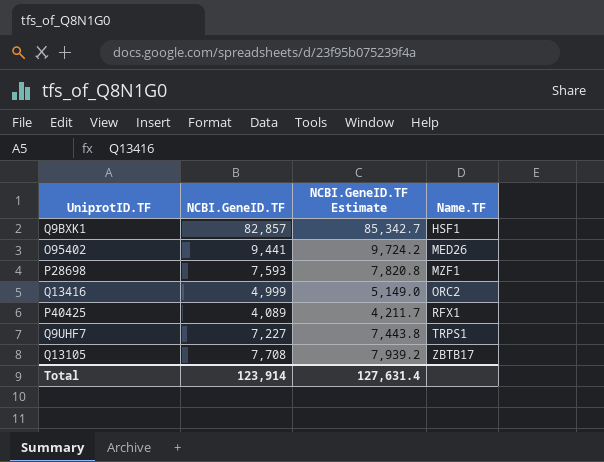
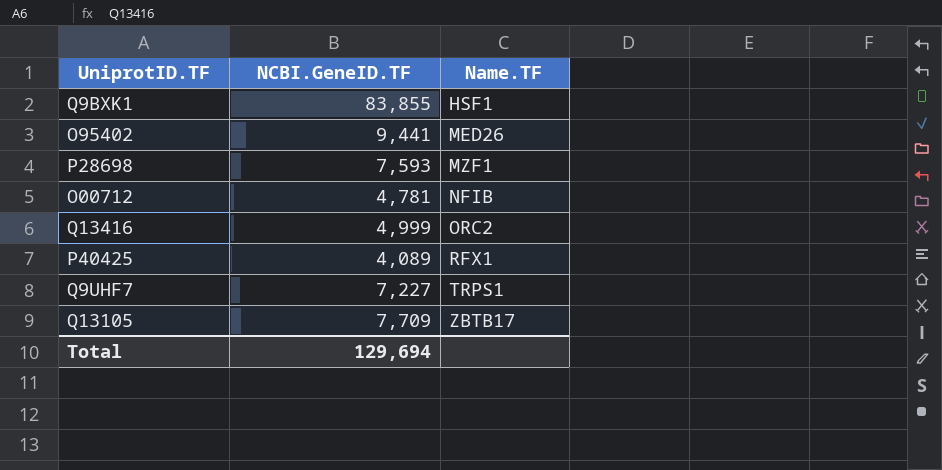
column NCBI.GeneID.TF Estimate | formula: [NCBI.GeneID.TF] * 1.03 -> none
Q9BXK1 | NCBI.GeneID.TF: 82,857 -> 83,855
row O00712: none -> 4,781 | NFIB
Q13105 | NCBI.GeneID.TF: 7,708 -> 7,709
Total | NCBI.GeneID.TF: 123,914 -> 129,694

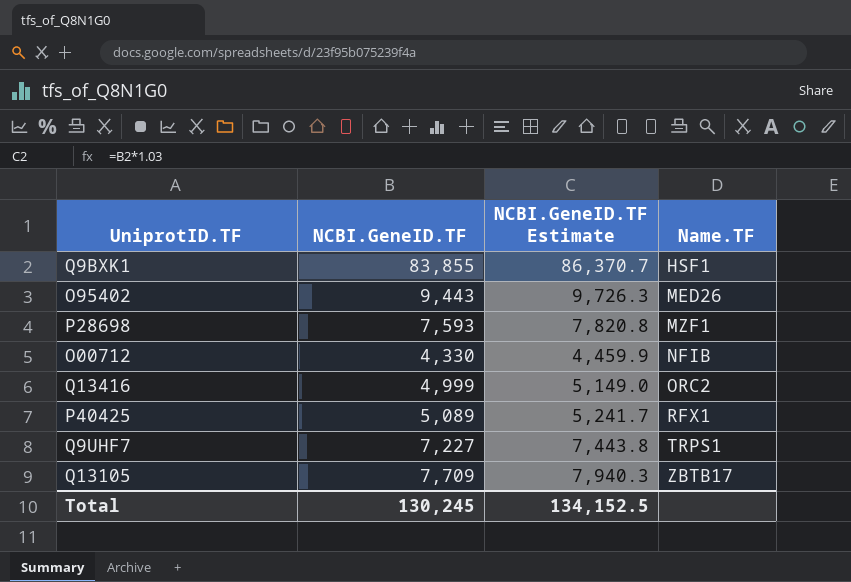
column NCBI.GeneID.TF Estimate | formula: none -> [NCBI.GeneID.TF] * 1.03
O95402 | NCBI.GeneID.TF: 9,441 -> 9,443
O00712 | NCBI.GeneID.TF: 4,781 -> 4,330
P40425 | NCBI.GeneID.TF: 4,089 -> 5,089
Total | NCBI.GeneID.TF: 129,694 -> 130,245

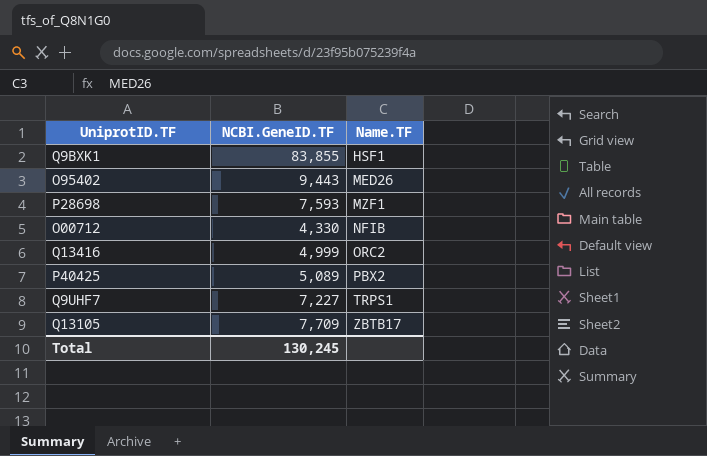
column NCBI.GeneID.TF Estimate | formula: [NCBI.GeneID.TF] * 1.03 -> none
P40425 | Name.TF: RFX1 -> PBX2

